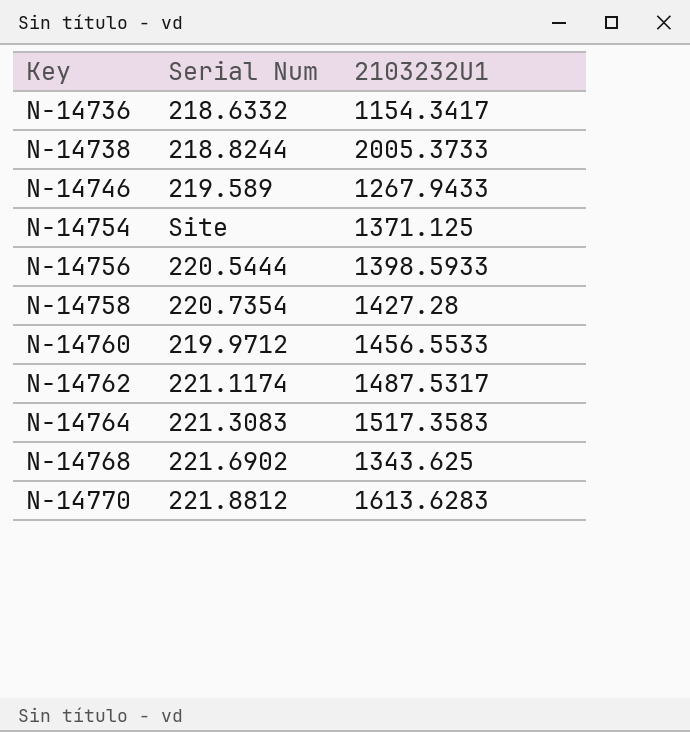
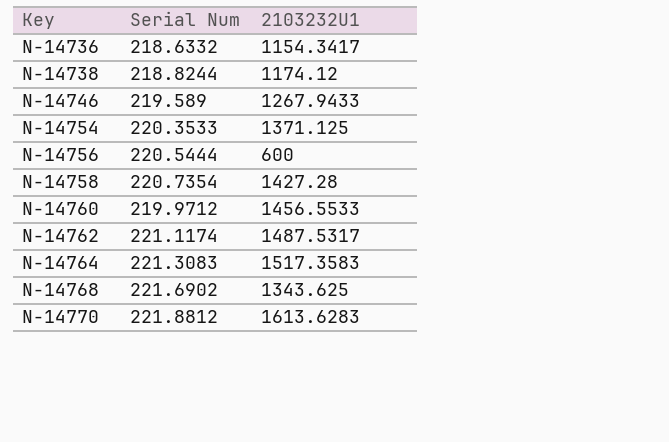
N-14738 | 2103232U1: 2005.3733 -> 1174.12
N-14754 | Serial Num: Site -> 220.3533
N-14756 | 2103232U1: 1398.5933 -> 600

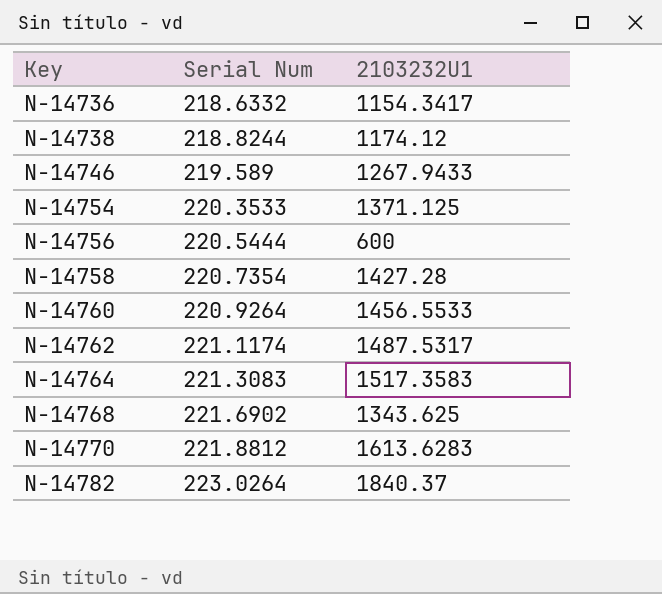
N-14760 | Serial Num: 219.9712 -> 220.9264
row N-14782: none -> 223.0264 | 1840.37

